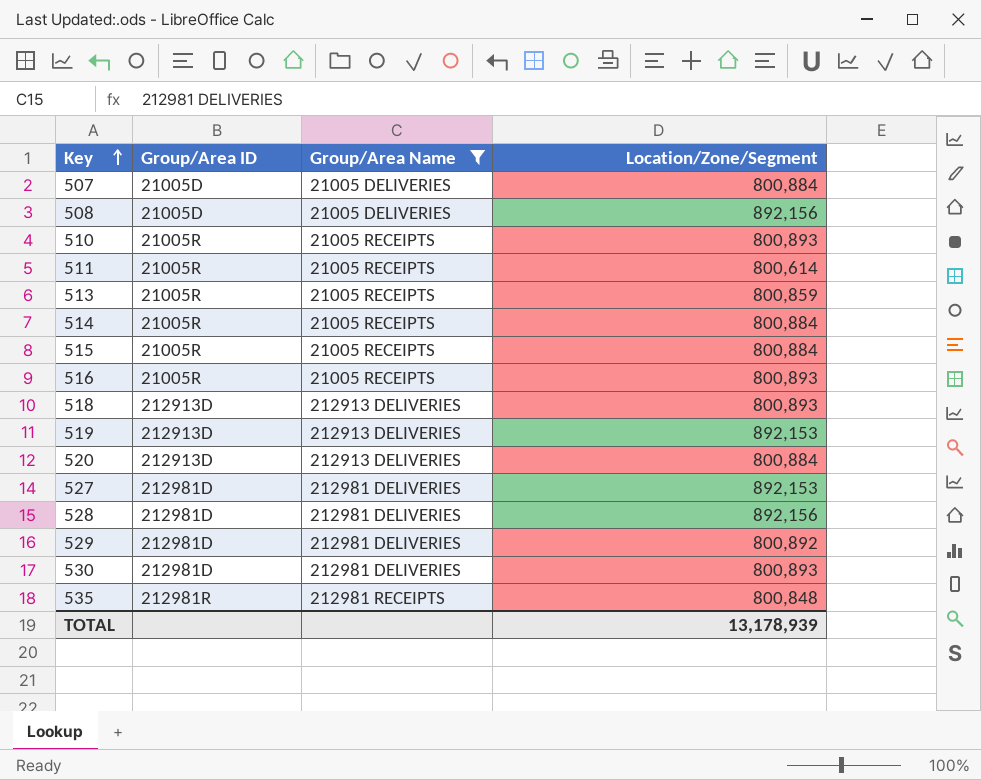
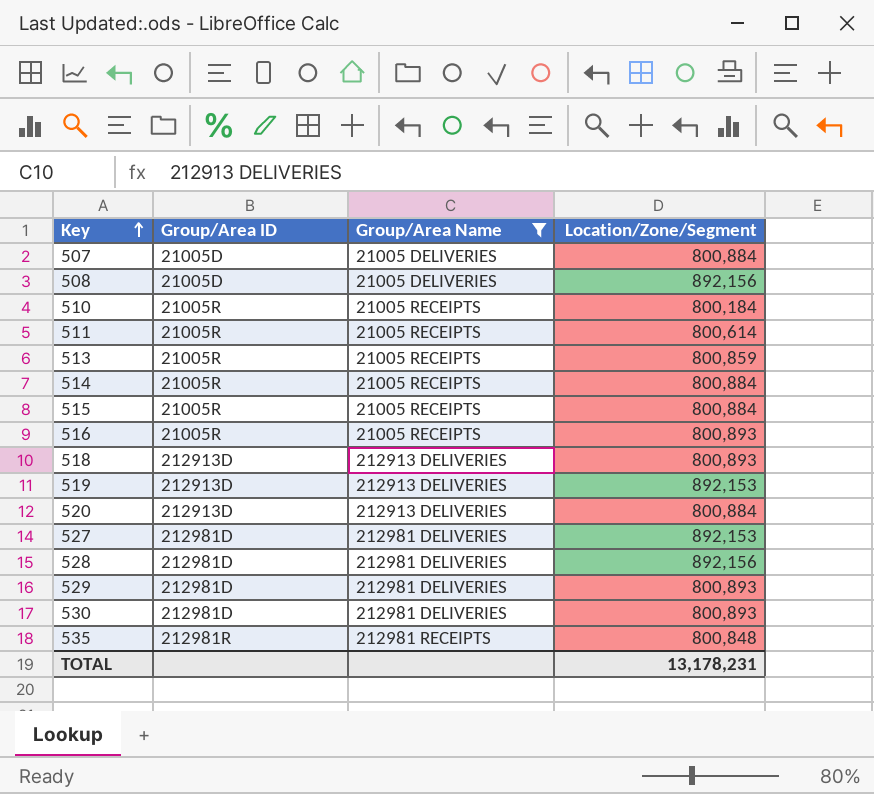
510 | Location/Zone/Segment: 800,893 -> 800,184
529 | Location/Zone/Segment: 800,892 -> 800,893
TOTAL | Location/Zone/Segment: 13,178,939 -> 13,178,231

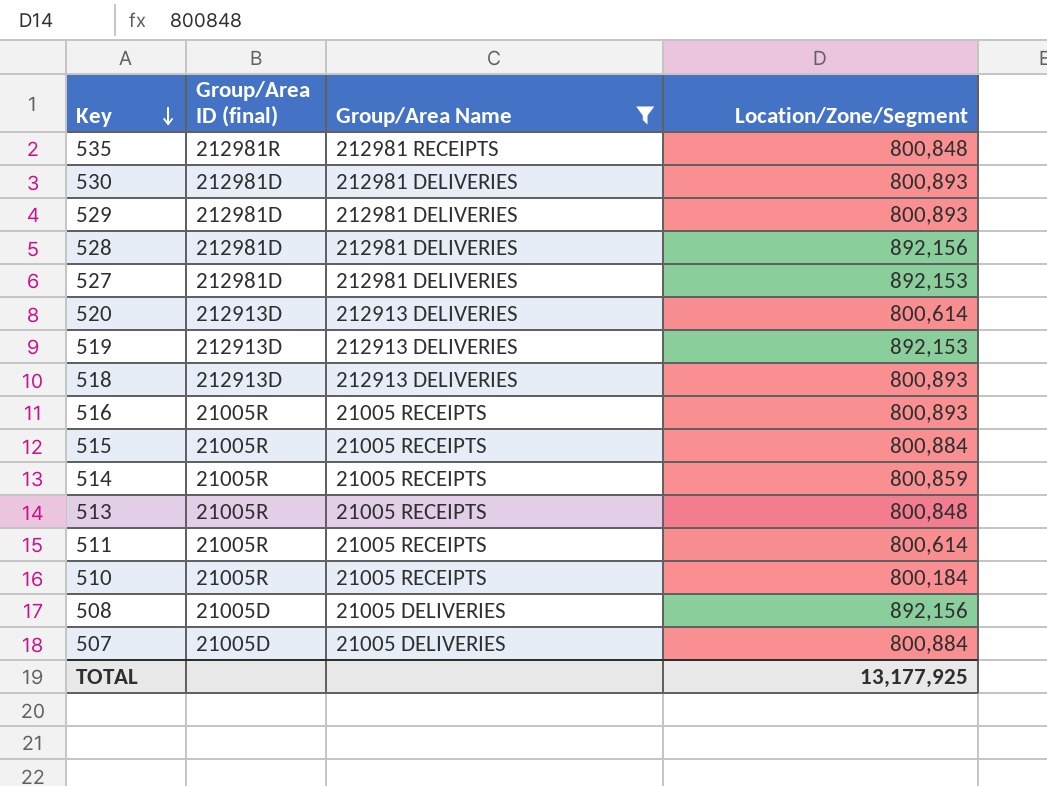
row order: Key ascending -> Key descending
column name: Group/Area ID -> Group/Area ID (final)
520 | Location/Zone/Segment: 800,884 -> 800,614
514 | Location/Zone/Segment: 800,884 -> 800,859
513 | Location/Zone/Segment: 800,859 -> 800,848
TOTAL | Location/Zone/Segment: 13,178,231 -> 13,177,925

